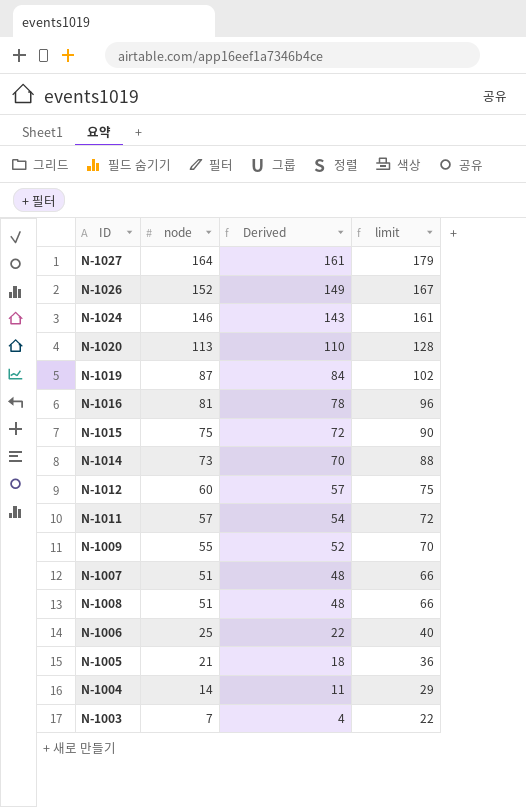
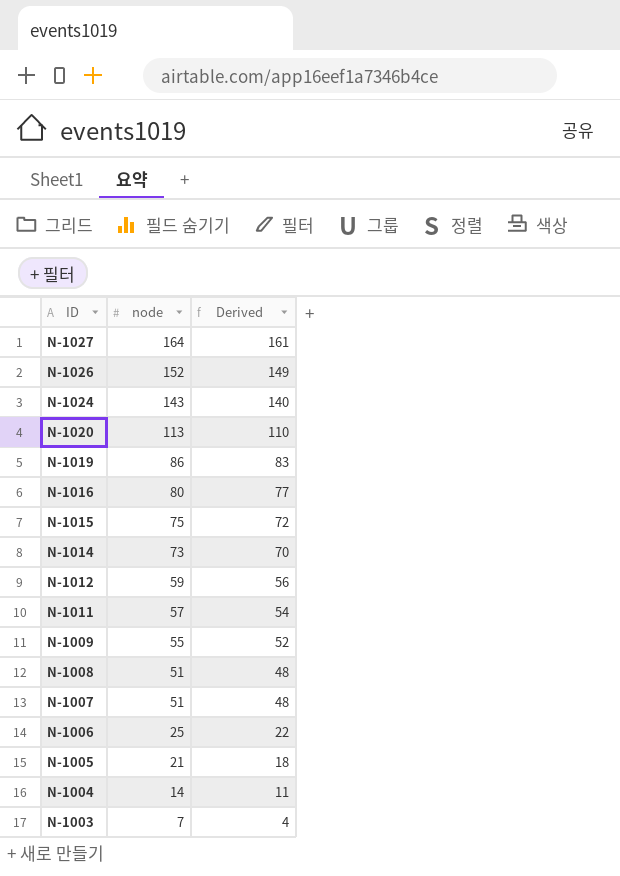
row order: node descending -> ID descending
column limit | formula: [node] + 15 -> none
N-1024 | node: 146 -> 143
N-1024 | Derived: 143 -> 140
N-1019 | node: 87 -> 86
N-1019 | Derived: 84 -> 83
N-1016 | node: 81 -> 80
N-1016 | Derived: 78 -> 77
N-1012 | node: 60 -> 59
N-1012 | Derived: 57 -> 56

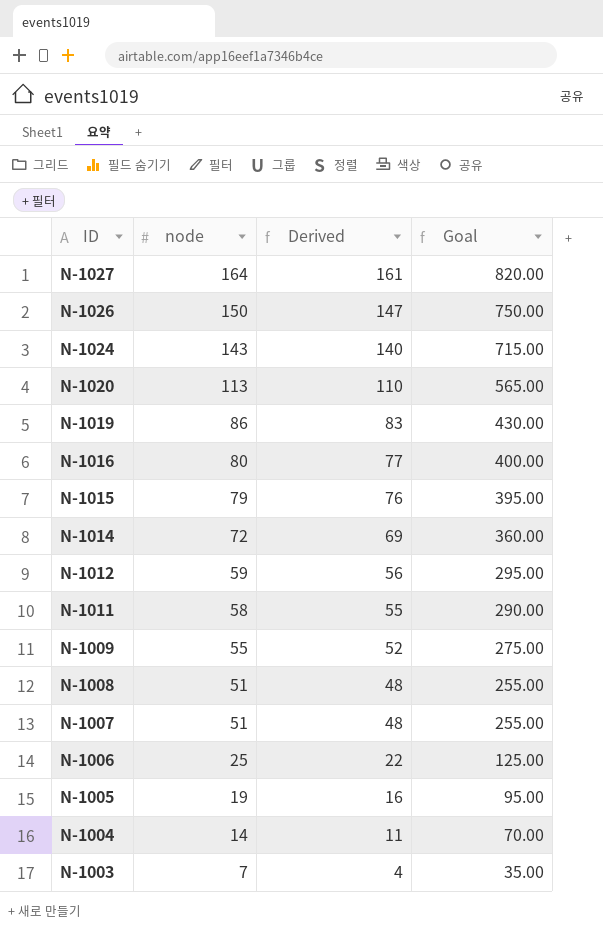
column Goal | formula: none -> [node] * 5
N-1026 | node: 152 -> 150
N-1026 | Derived: 149 -> 147
N-1015 | node: 75 -> 79
N-1015 | Derived: 72 -> 76
N-1014 | node: 73 -> 72
N-1014 | Derived: 70 -> 69
N-1011 | node: 57 -> 58
N-1011 | Derived: 54 -> 55
N-1005 | node: 21 -> 19
N-1005 | Derived: 18 -> 16

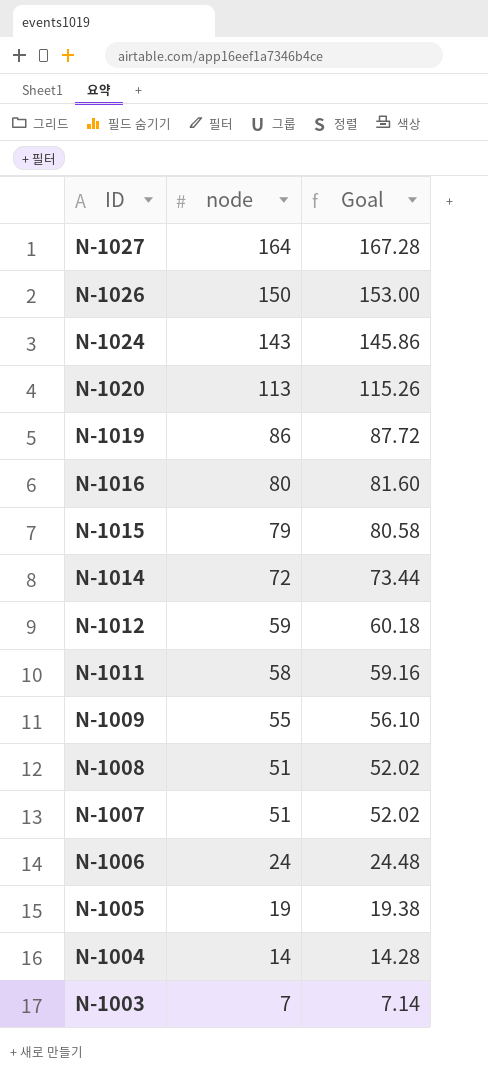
column Derived | formula: [node] - 3 -> none
column Goal | formula: [node] * 5 -> [node] * 1.02
N-1006 | node: 25 -> 24

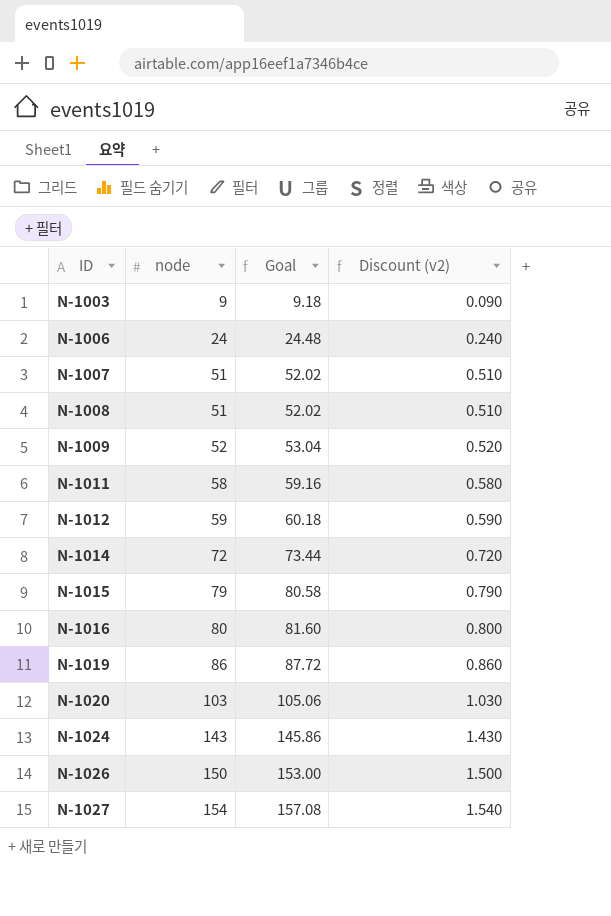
row order: ID descending -> ID ascending
column Discount (v2) | formula: none -> [node] * 0.01
row N-1005: 19 | 19.38 -> none
row N-1004: 14 | 14.28 -> none
N-1003 | node: 7 -> 9
N-1003 | Goal: 7.14 -> 9.18
N-1009 | node: 55 -> 52
N-1009 | Goal: 56.10 -> 53.04
N-1020 | node: 113 -> 103
N-1020 | Goal: 115.26 -> 105.06
N-1027 | node: 164 -> 154
N-1027 | Goal: 167.28 -> 157.08

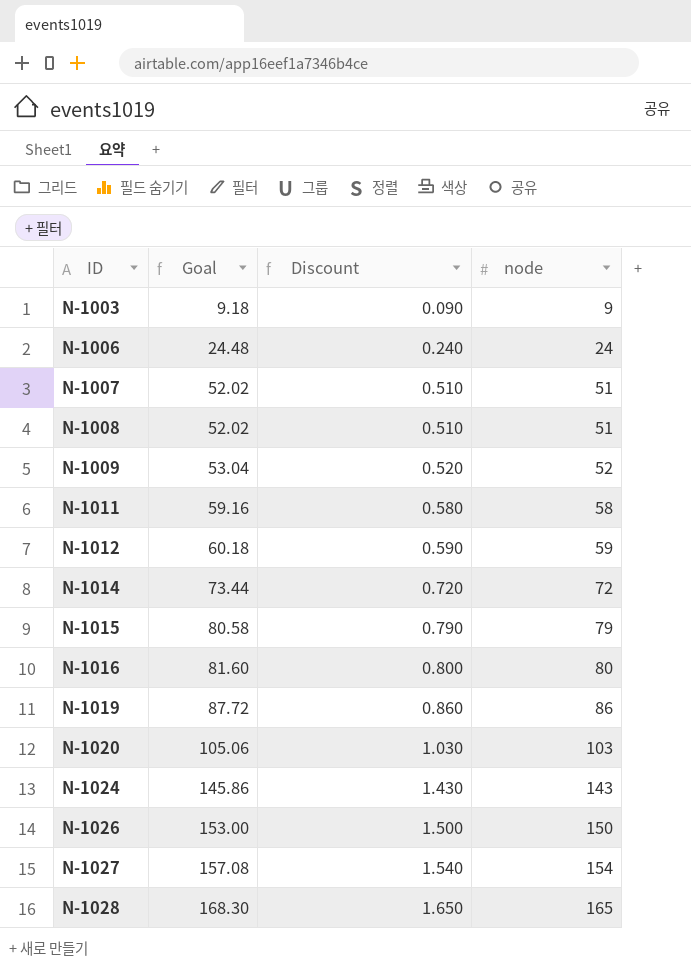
column name: Discount (v2) -> Discount
column node | position: 2 -> 4
row N-1028: none -> 168.30 | 1.650 | 165

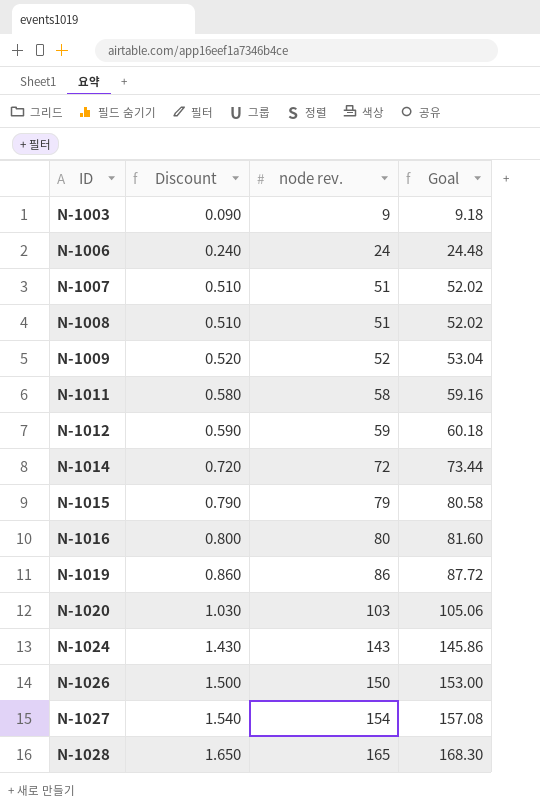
column name: node -> node rev.
column Goal | position: 2 -> 4

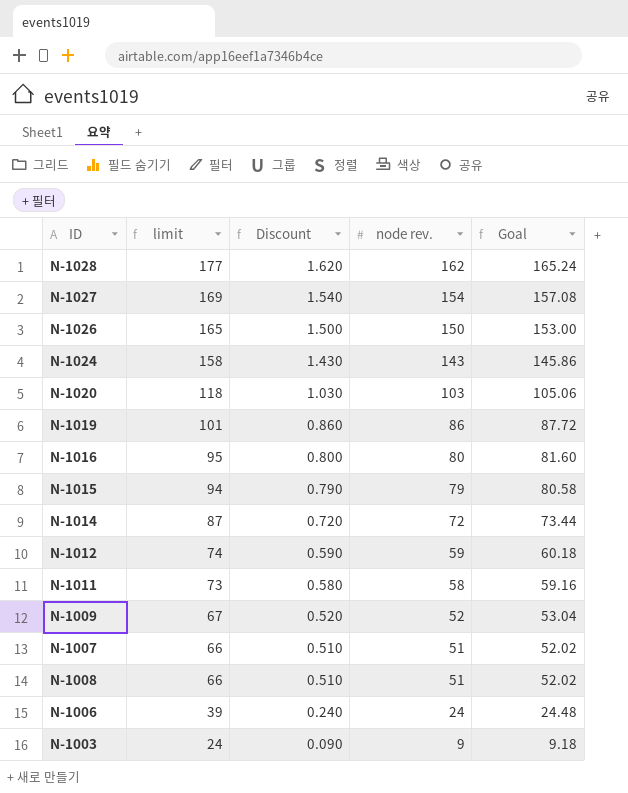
row order: ID ascending -> limit descending
column limit | formula: none -> [node rev.] + 15
N-1028 | Discount: 1.650 -> 1.620
N-1028 | node rev.: 165 -> 162
N-1028 | Goal: 168.30 -> 165.24

